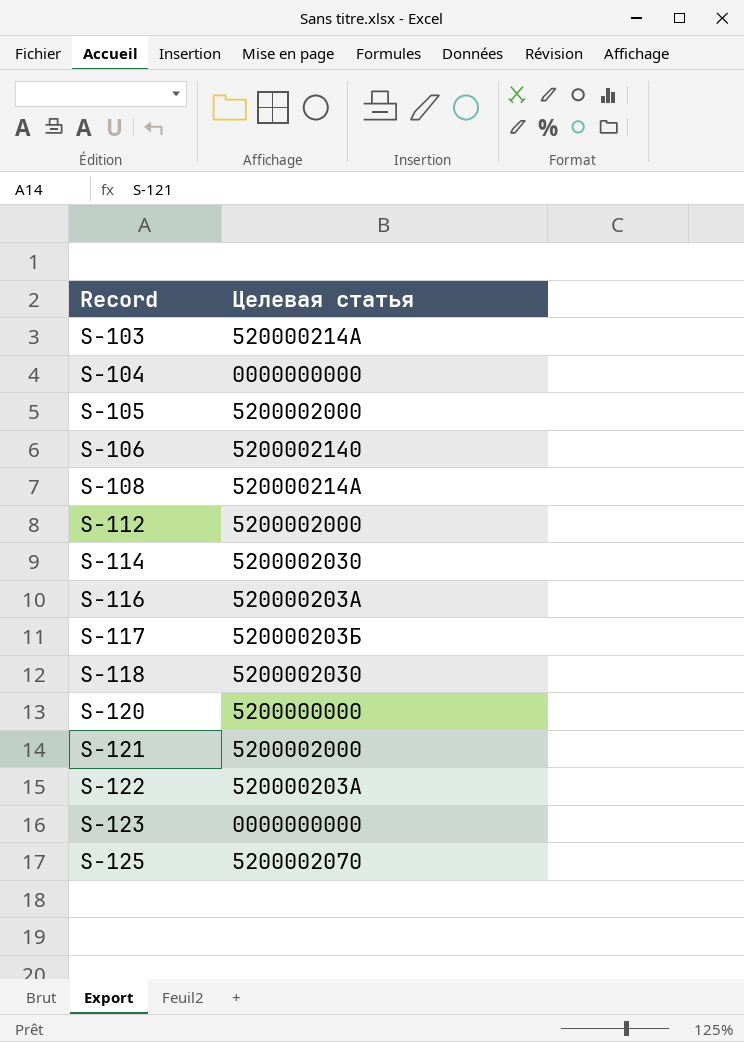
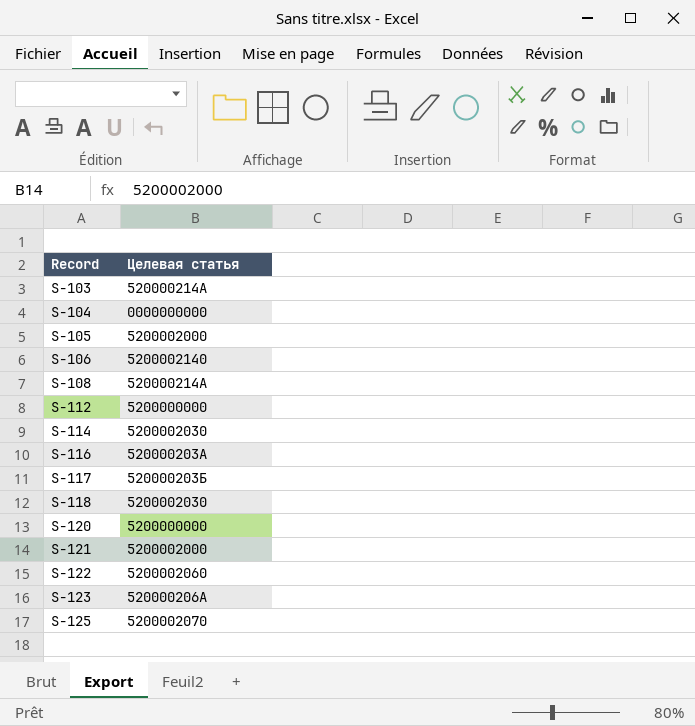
S-112 | Целевая статья: 5200002000 -> 5200000000
S-122 | Целевая статья: 520000203A -> 5200002060
S-123 | Целевая статья: 0000000000 -> 520000206A

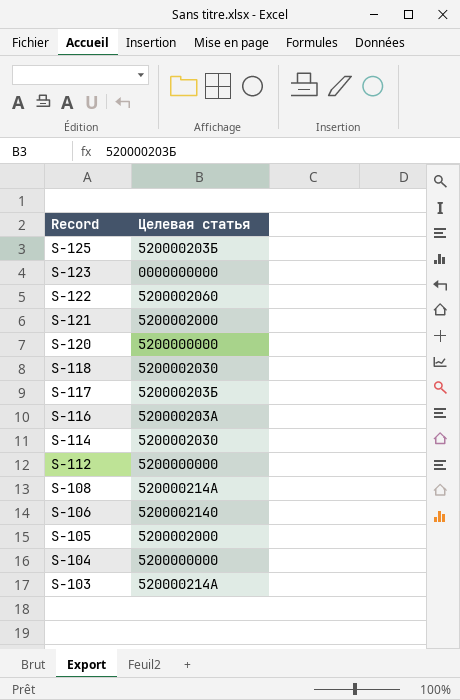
row order: Record ascending -> Record descending
S-125 | Целевая статья: 5200002070 -> 520000203Б
S-123 | Целевая статья: 520000206A -> 0000000000
S-104 | Целевая статья: 0000000000 -> 5200000000

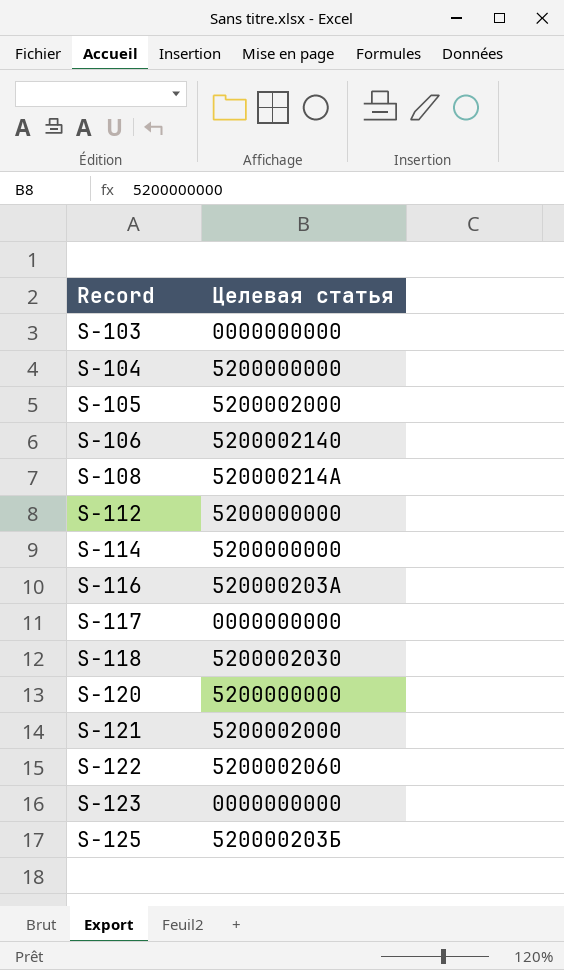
row order: Record descending -> Record ascending
S-103 | Целевая статья: 520000214A -> 0000000000
S-114 | Целевая статья: 5200002030 -> 5200000000
S-117 | Целевая статья: 520000203Б -> 0000000000

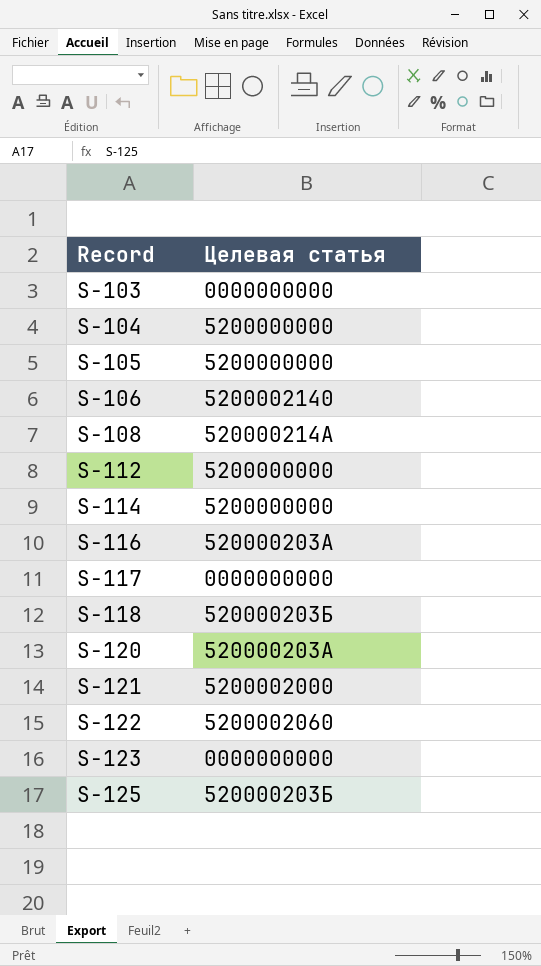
S-105 | Целевая статья: 5200002000 -> 5200000000
S-118 | Целевая статья: 5200002030 -> 520000203Б
S-120 | Целевая статья: 5200000000 -> 520000203A

